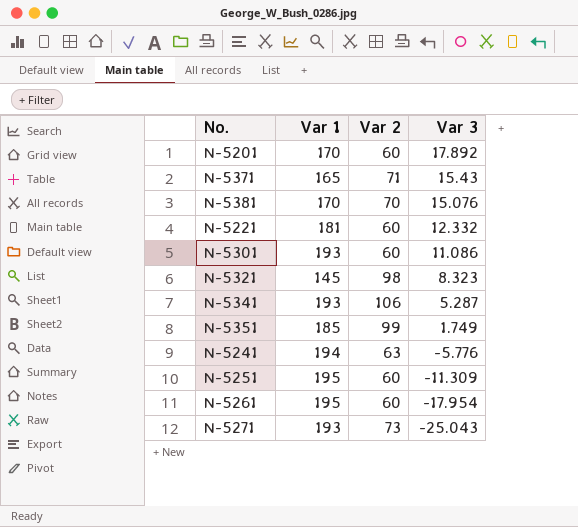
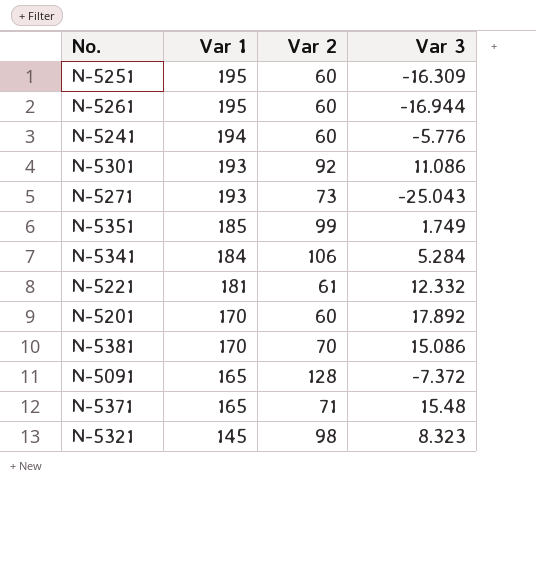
row order: Var 3 descending -> Var 1 descending
N-5251 | Var 3: -11.309 -> -16.309
N-5261 | Var 3: -17.954 -> -16.944
N-5241 | Var 2: 63 -> 60
N-5301 | Var 2: 60 -> 92
N-5341 | Var 1: 193 -> 184
N-5341 | Var 3: 5.287 -> 5.284
N-5221 | Var 2: 60 -> 61
N-5381 | Var 3: 15.076 -> 15.086
row N-5091: none -> 165 | 128 | -7.372
N-5371 | Var 3: 15.43 -> 15.48

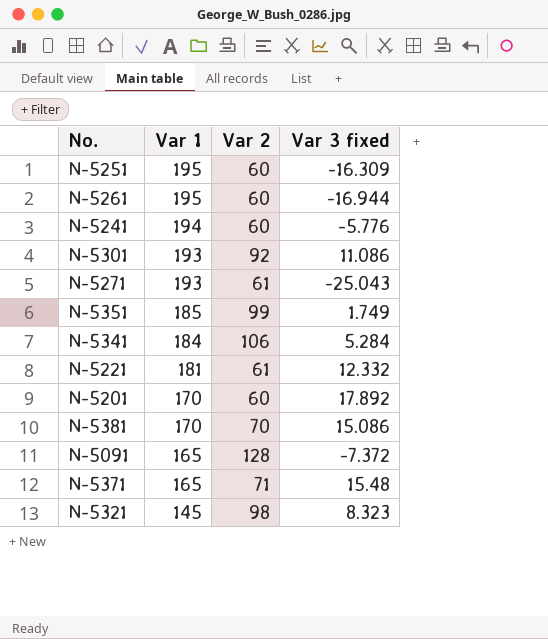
column name: Var 3 -> Var 3 fixed
N-5271 | Var 2: 73 -> 61

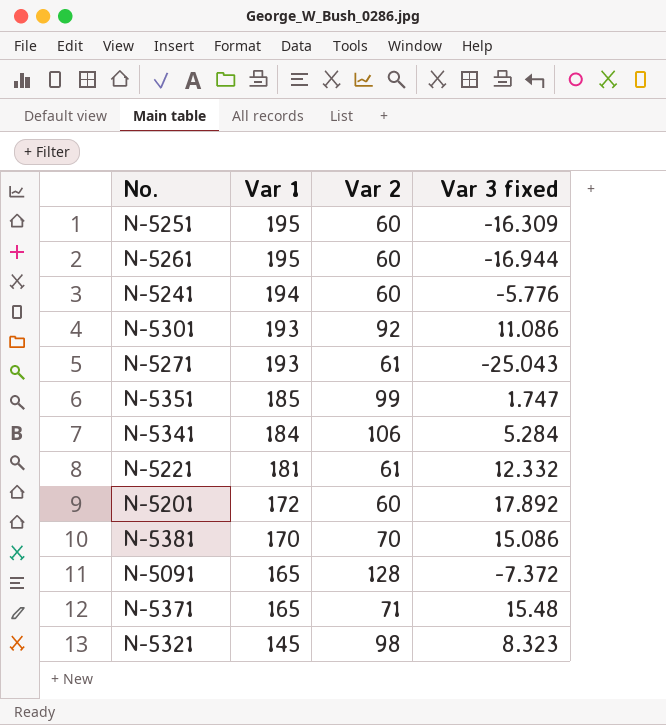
N-5351 | Var 3 fixed: 1.749 -> 1.747
N-5201 | Var 1: 170 -> 172

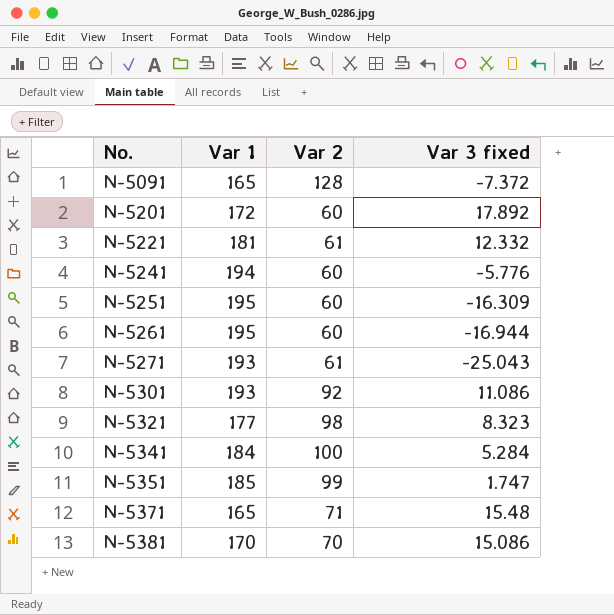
row order: Var 1 descending -> No. ascending
N-5321 | Var 1: 145 -> 177
N-5341 | Var 2: 106 -> 100

